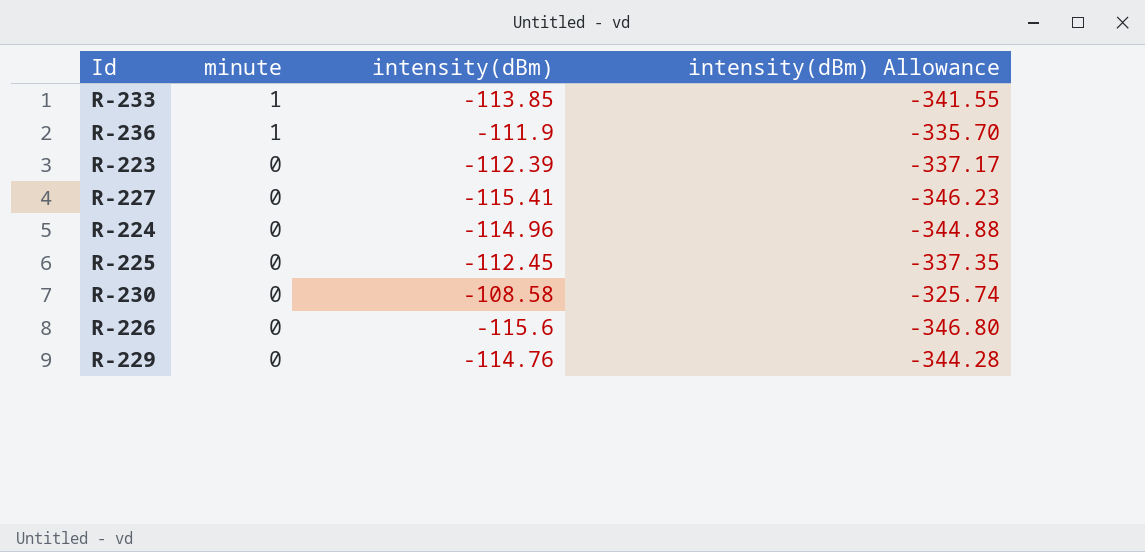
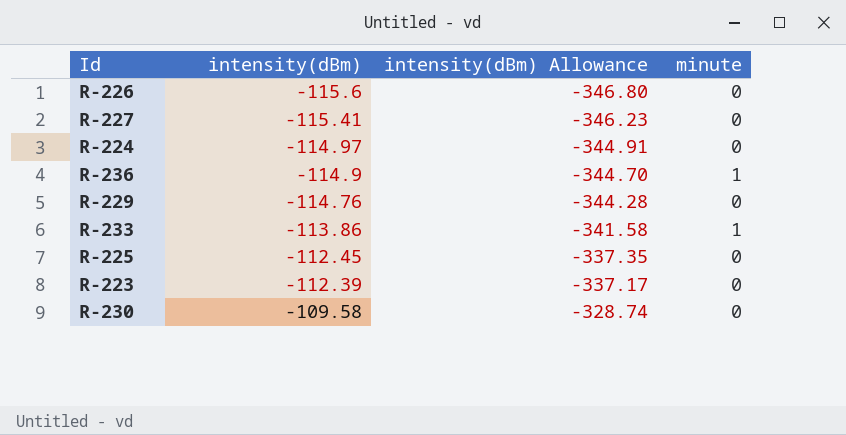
row order: minute descending -> intensity(dBm) ascending
column minute | position: 2 -> 4
R-224 | intensity(dBm): -114.96 -> -114.97
R-224 | intensity(dBm) Allowance: -344.88 -> -344.91
R-236 | intensity(dBm): -111.9 -> -114.9
R-236 | intensity(dBm) Allowance: -335.70 -> -344.70
R-233 | intensity(dBm): -113.85 -> -113.86
R-233 | intensity(dBm) Allowance: -341.55 -> -341.58
R-230 | intensity(dBm): -108.58 -> -109.58
R-230 | intensity(dBm) Allowance: -325.74 -> -328.74

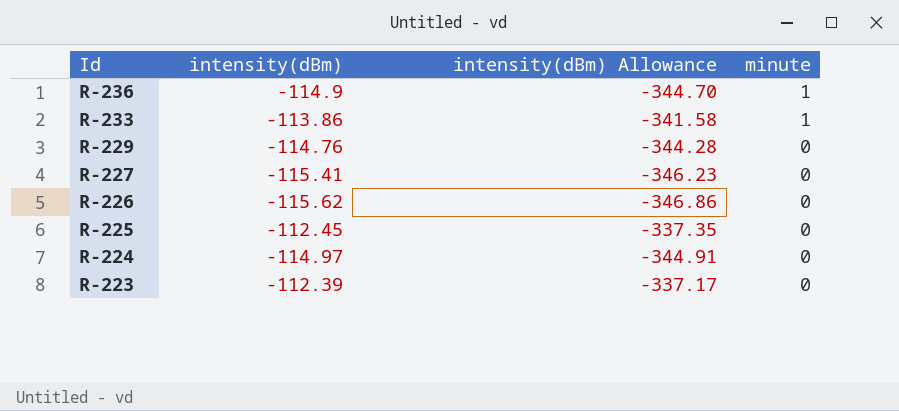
row order: intensity(dBm) ascending -> Id descending
row R-230: -109.58 | -328.74 | 0 -> none
R-226 | intensity(dBm): -115.6 -> -115.62
R-226 | intensity(dBm) Allowance: -346.80 -> -346.86

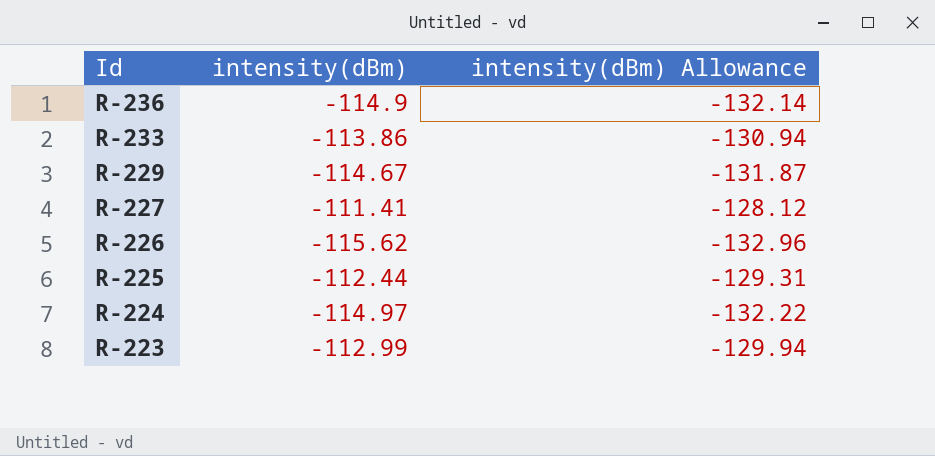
column minute | position: 4 -> none
column intensity(dBm) Allowance | formula: [intensity(dBm)] * 3 -> [intensity(dBm)] * 1.15
R-229 | intensity(dBm): -114.76 -> -114.67
R-227 | intensity(dBm): -115.41 -> -111.41
R-225 | intensity(dBm): -112.45 -> -112.44
R-223 | intensity(dBm): -112.39 -> -112.99

